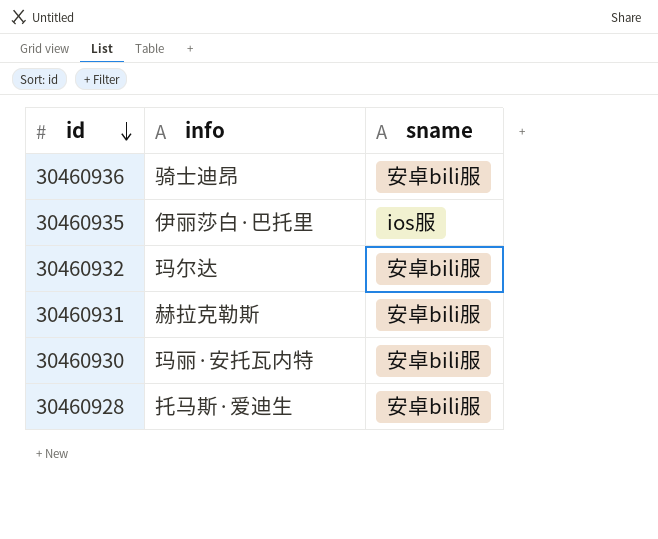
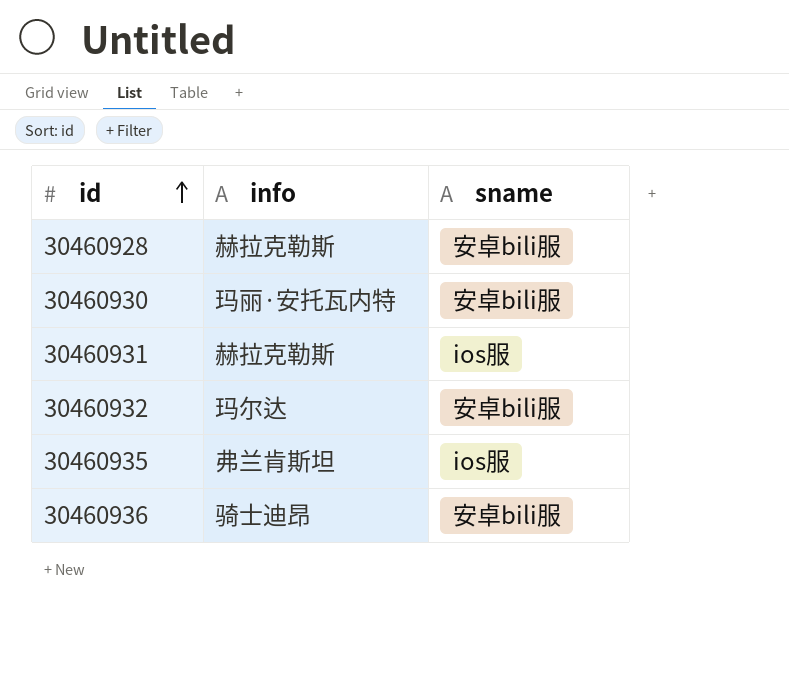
row order: id descending -> id ascending
30460928 | info: 托马斯·爱迪生 -> 赫拉克勒斯
30460931 | sname: 安卓bili服 -> ios服
30460935 | info: 伊丽莎白·巴托里 -> 弗兰肯斯坦

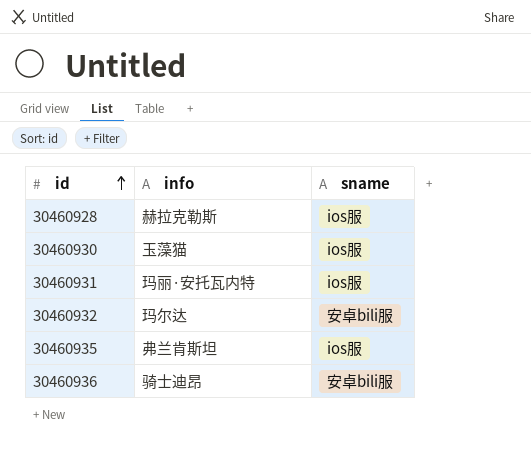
30460928 | sname: 安卓bili服 -> ios服
30460930 | info: 玛丽·安托瓦内特 -> 玉藻猫
30460930 | sname: 安卓bili服 -> ios服
30460931 | info: 赫拉克勒斯 -> 玛丽·安托瓦内特

